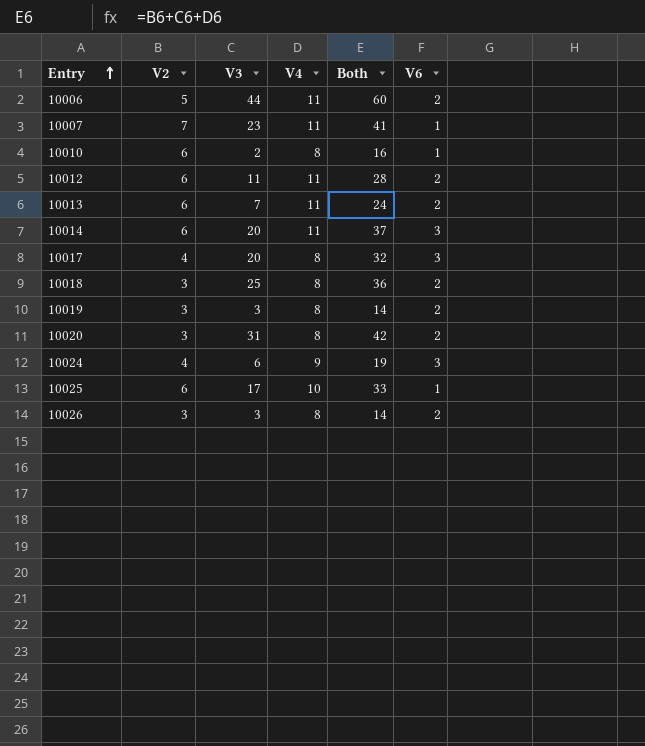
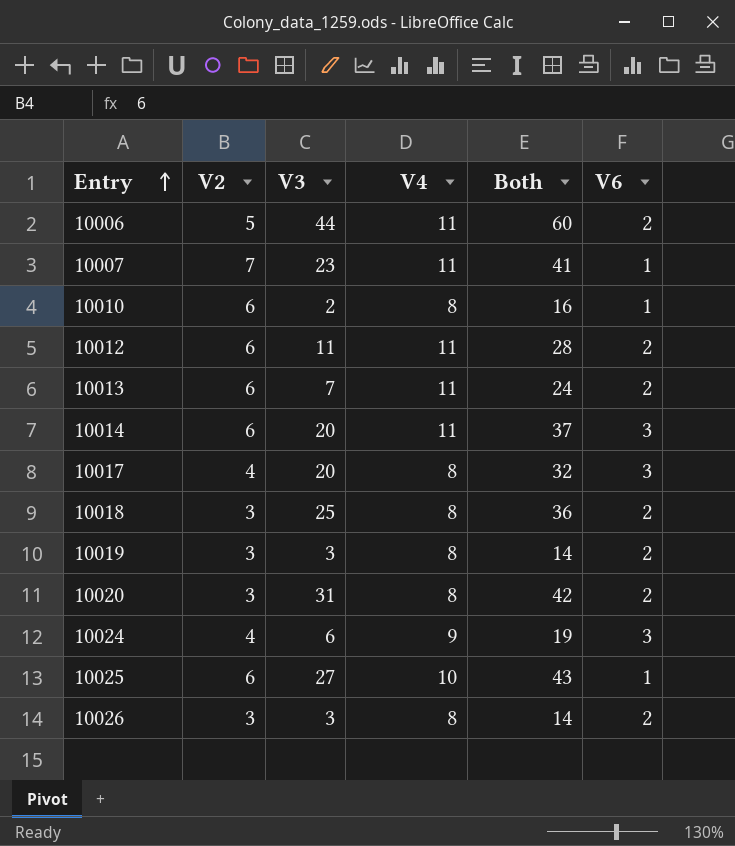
10025 | V3: 17 -> 27
10025 | Both: 33 -> 43

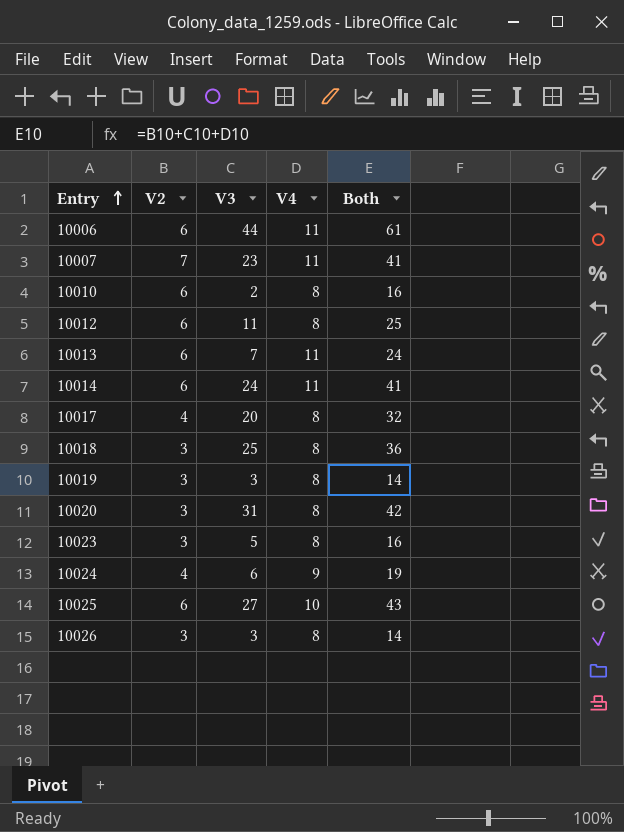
column V6 | position: 6 -> none
10006 | V2: 5 -> 6
10006 | Both: 60 -> 61
10012 | V4: 11 -> 8
10012 | Both: 28 -> 25
10014 | V3: 20 -> 24
10014 | Both: 37 -> 41
row 10023: none -> 3 | 5 | 8 | 16

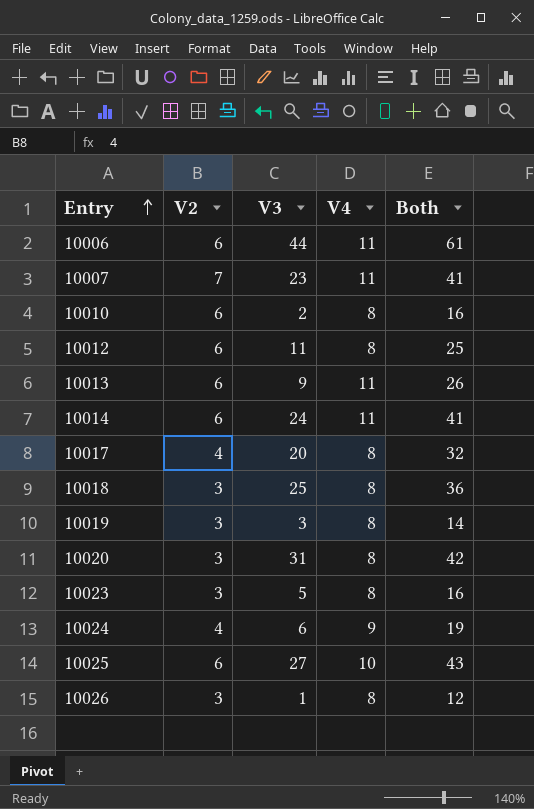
10013 | V3: 7 -> 9
10013 | Both: 24 -> 26
10026 | V3: 3 -> 1
10026 | Both: 14 -> 12

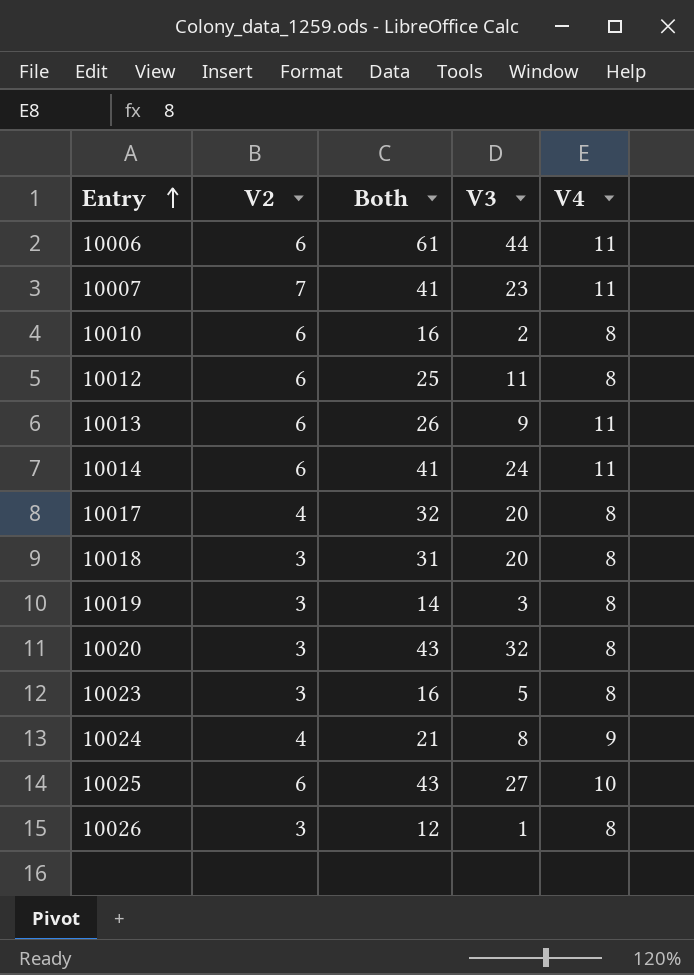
column Both | position: 5 -> 3
10018 | Both: 36 -> 31
10018 | V3: 25 -> 20
10020 | Both: 42 -> 43
10020 | V3: 31 -> 32
10024 | Both: 19 -> 21
10024 | V3: 6 -> 8

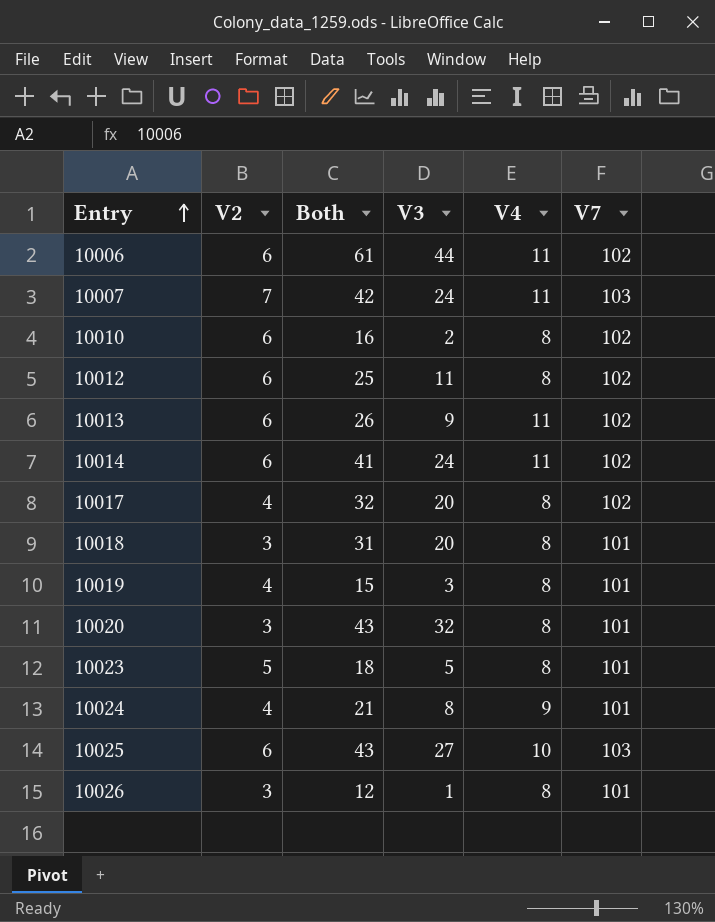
column V7 | position: none -> 6
10007 | Both: 41 -> 42
10007 | V3: 23 -> 24
10019 | V2: 3 -> 4
10019 | Both: 14 -> 15
10023 | V2: 3 -> 5
10023 | Both: 16 -> 18

